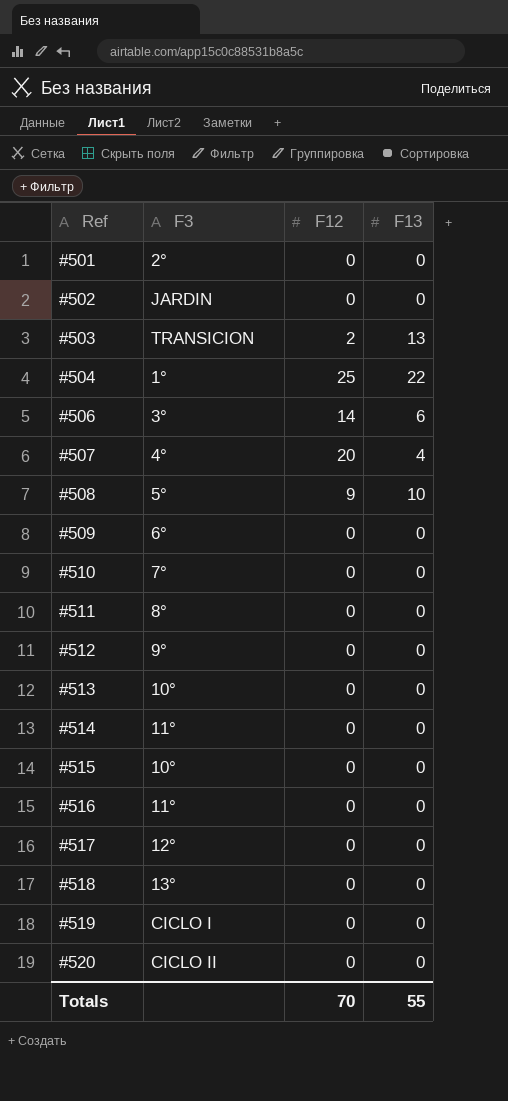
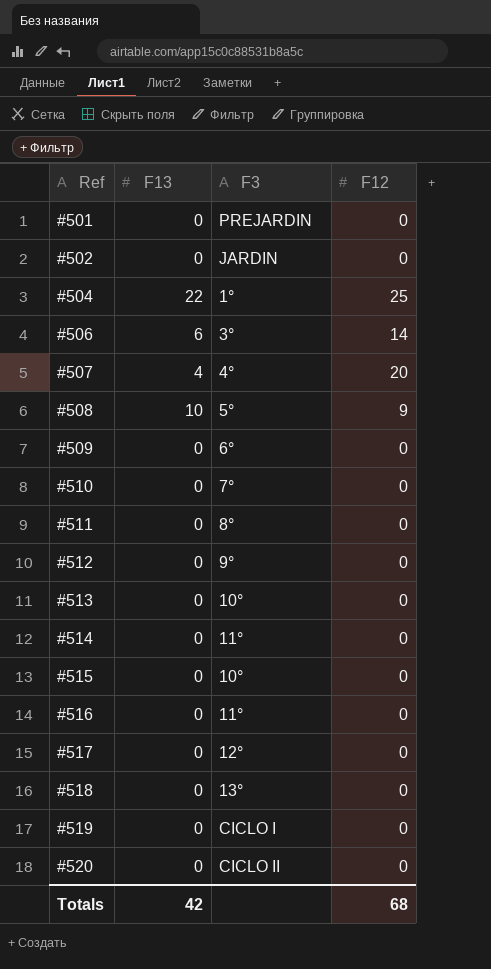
column F13 | position: 4 -> 2
row #503: TRANSICION | 2 | 13 -> none
#501 | F3: 2° -> PREJARDIN
Totals | F13: 55 -> 42
Totals | F12: 70 -> 68

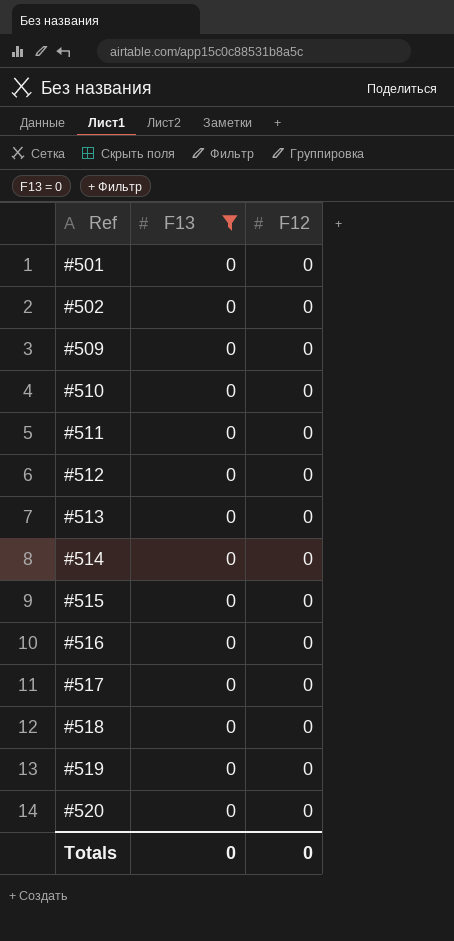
filter: none -> F13 = 0
column F3 | position: 3 -> none
Totals | F13: 42 -> 0
Totals | F12: 68 -> 0

